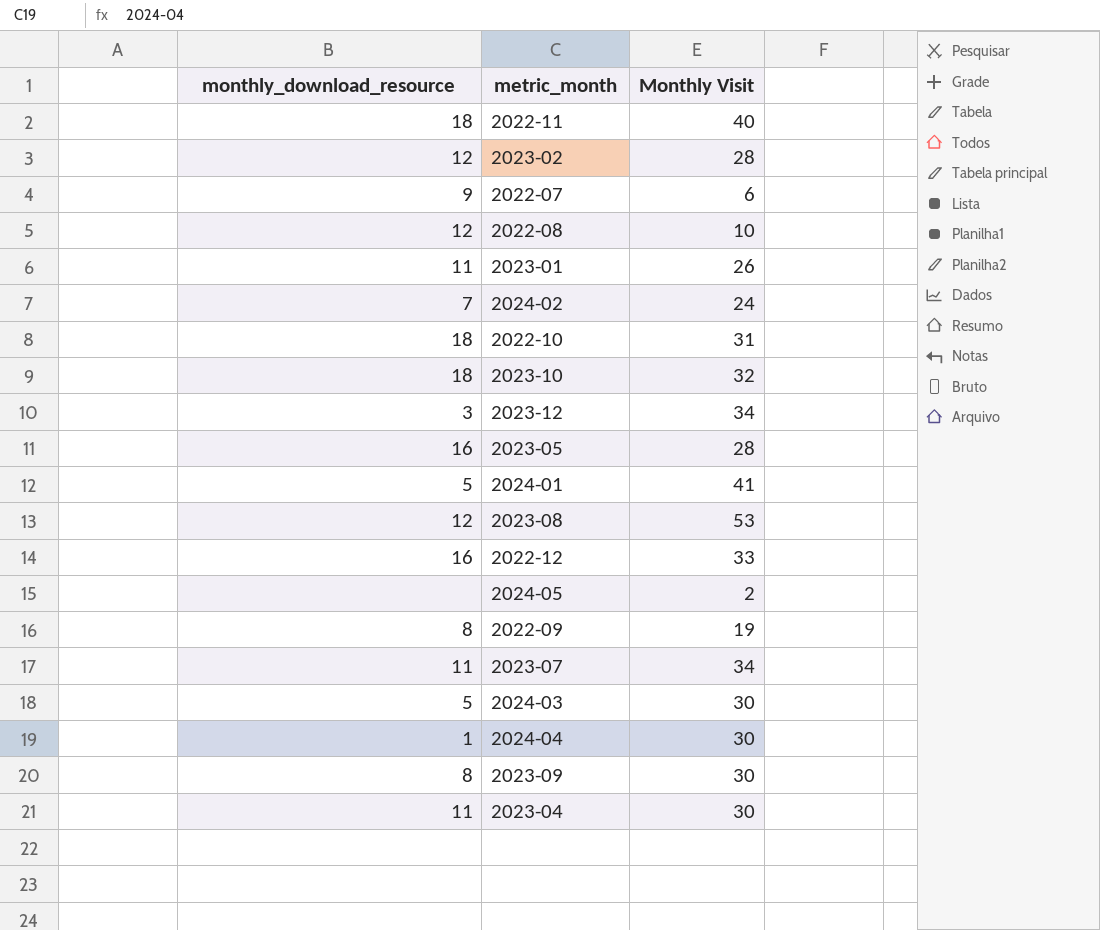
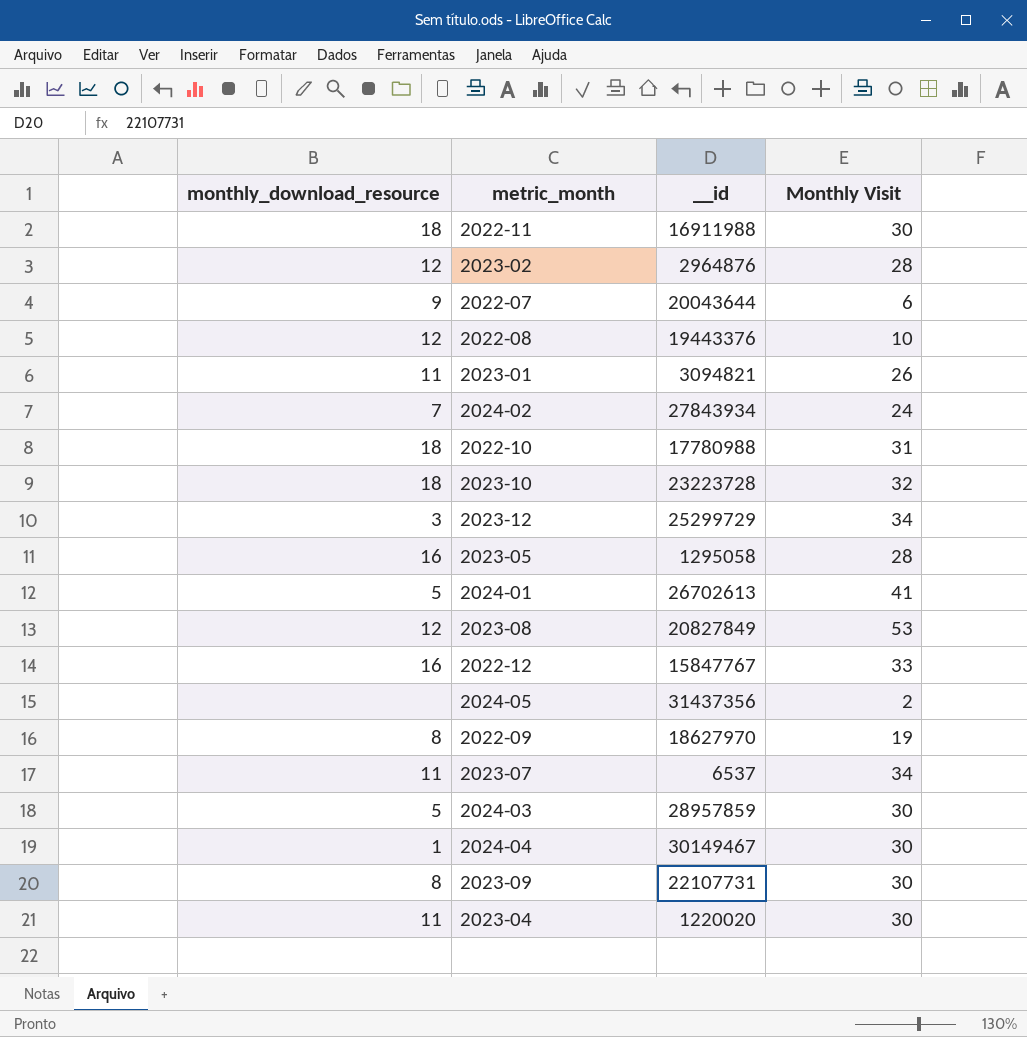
column __id | position: none -> 3
2022-11 | Monthly Visit: 40 -> 30

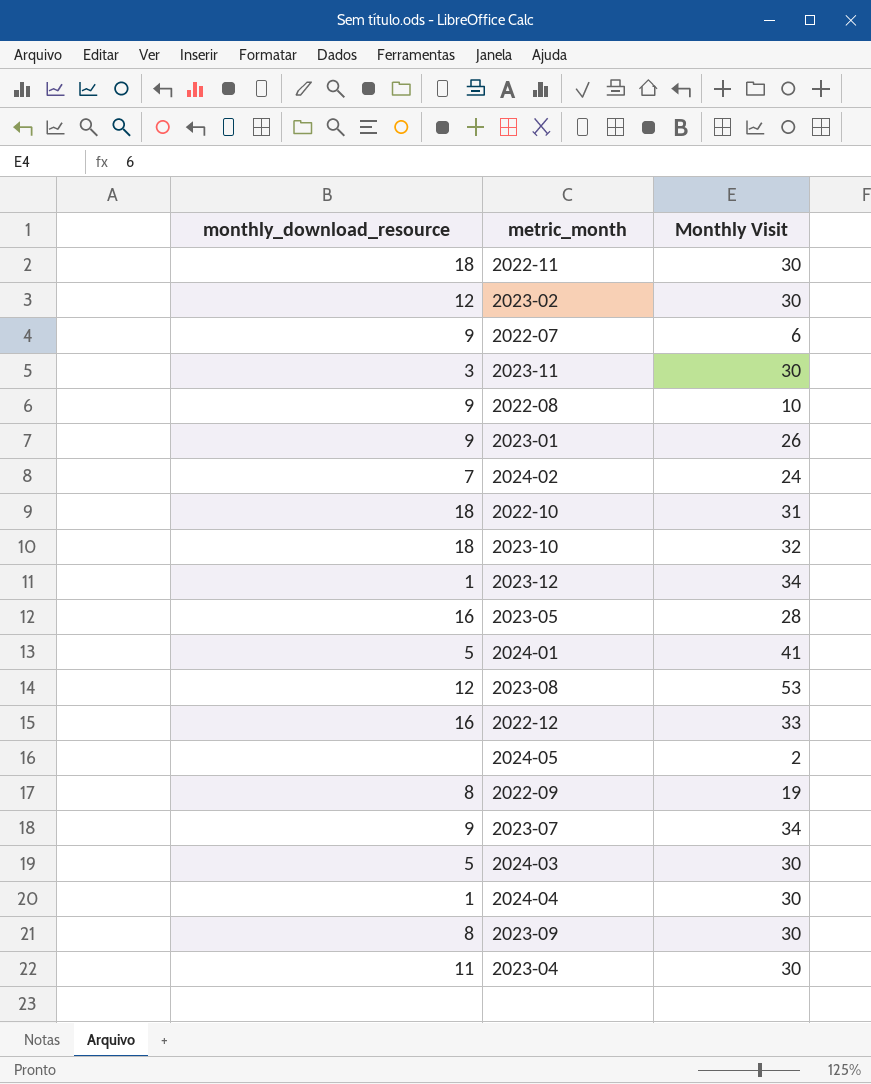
column __id | position: 3 -> none
2023-02 | Monthly Visit: 28 -> 30
row 2023-11: none -> 3 | 30
2022-08 | monthly_download_resource: 12 -> 9
2023-01 | monthly_download_resource: 11 -> 9
2023-12 | monthly_download_resource: 3 -> 1
2023-07 | monthly_download_resource: 11 -> 9

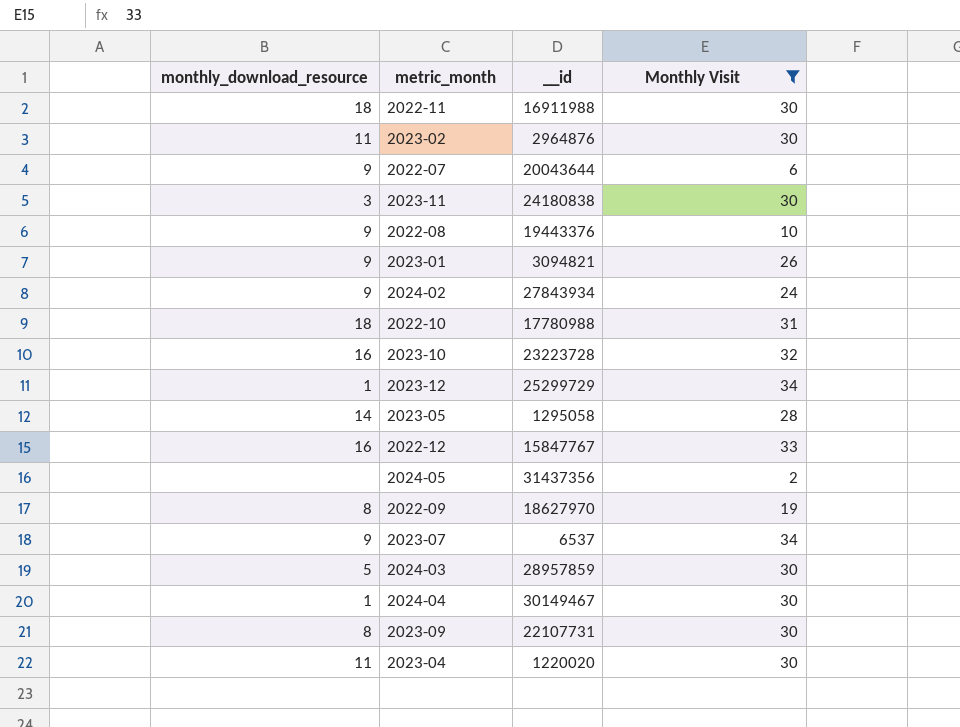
filter: none -> Monthly Visit <= 34
column __id | position: none -> 3
2023-02 | monthly_download_resource: 12 -> 11
2024-02 | monthly_download_resource: 7 -> 9
2023-10 | monthly_download_resource: 18 -> 16
2023-05 | monthly_download_resource: 16 -> 14

